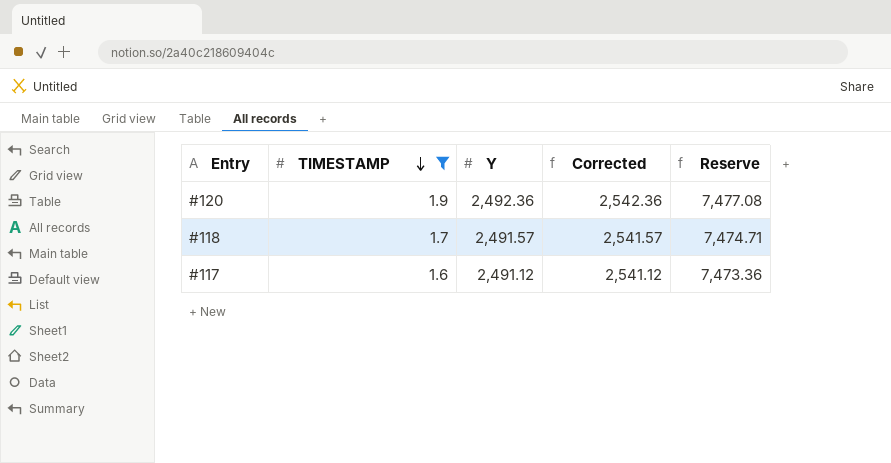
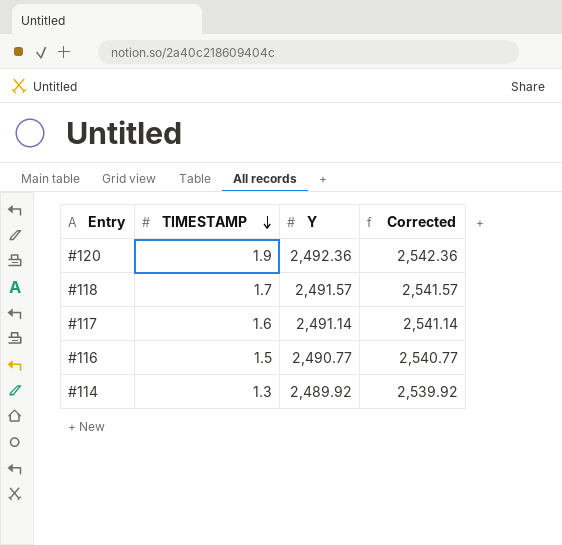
filter: TIMESTAMP >= 1.6 -> none
column Reserve | formula: [Y] * 3 -> none
#117 | Y: 2,491.12 -> 2,491.14
#117 | Corrected: 2,541.12 -> 2,541.14

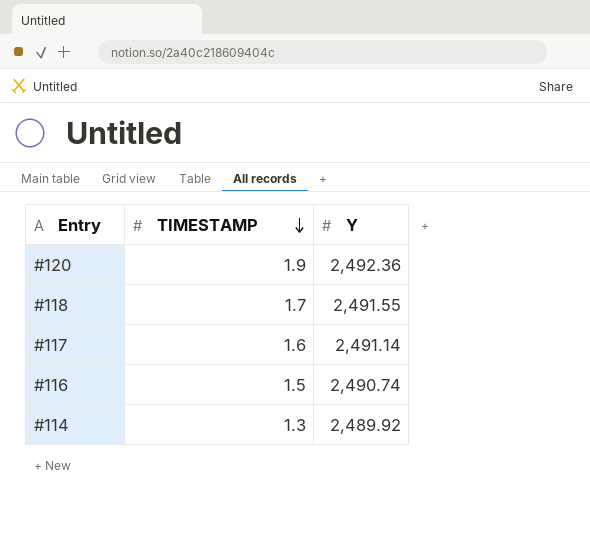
column Corrected | formula: [Y] + 50 -> none
#118 | Y: 2,491.57 -> 2,491.55
#116 | Y: 2,490.77 -> 2,490.74

